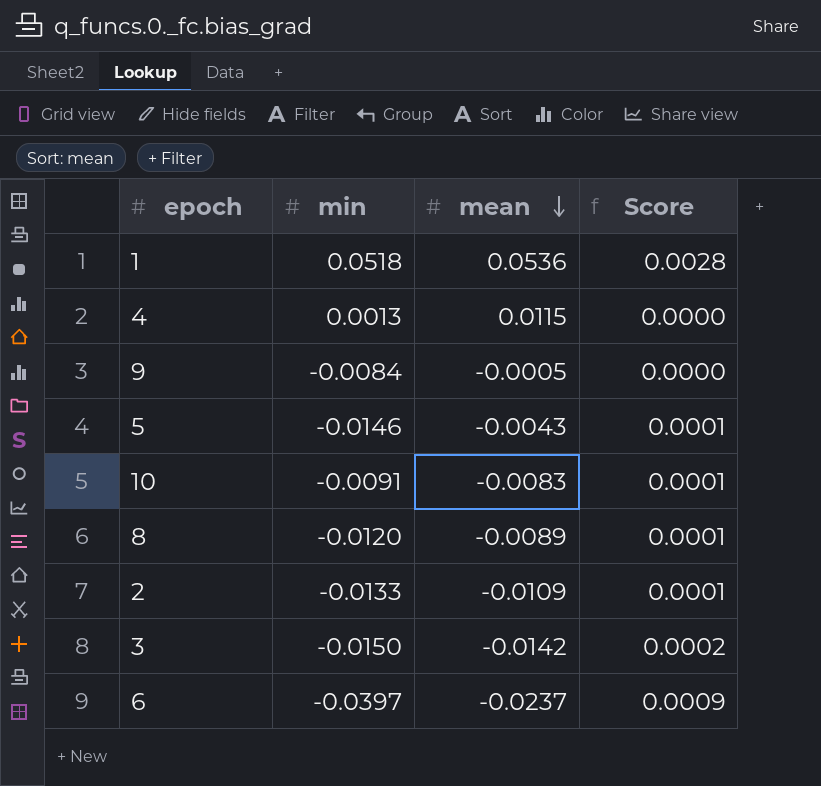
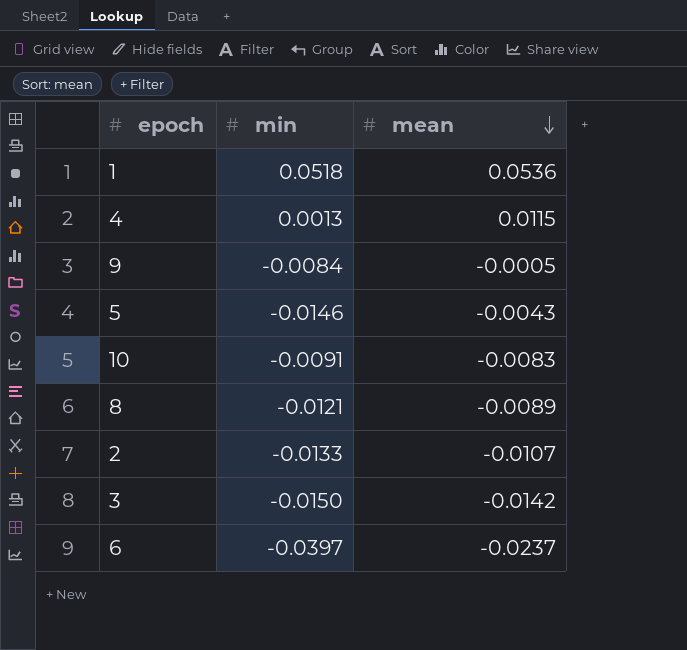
column Score | formula: [min] * [mean] -> none
8 | min: -0.0120 -> -0.0121
2 | mean: -0.0109 -> -0.0107

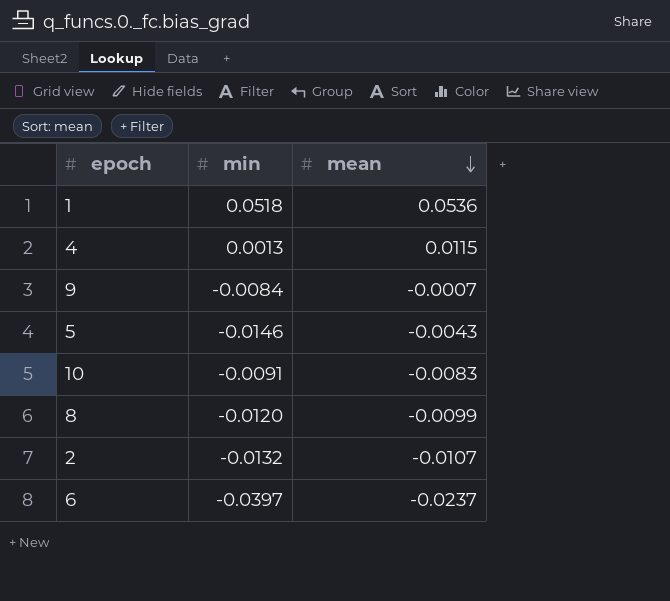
row 3: -0.0150 | -0.0142 -> none
9 | mean: -0.0005 -> -0.0007
8 | min: -0.0121 -> -0.0120
8 | mean: -0.0089 -> -0.0099
2 | min: -0.0133 -> -0.0132

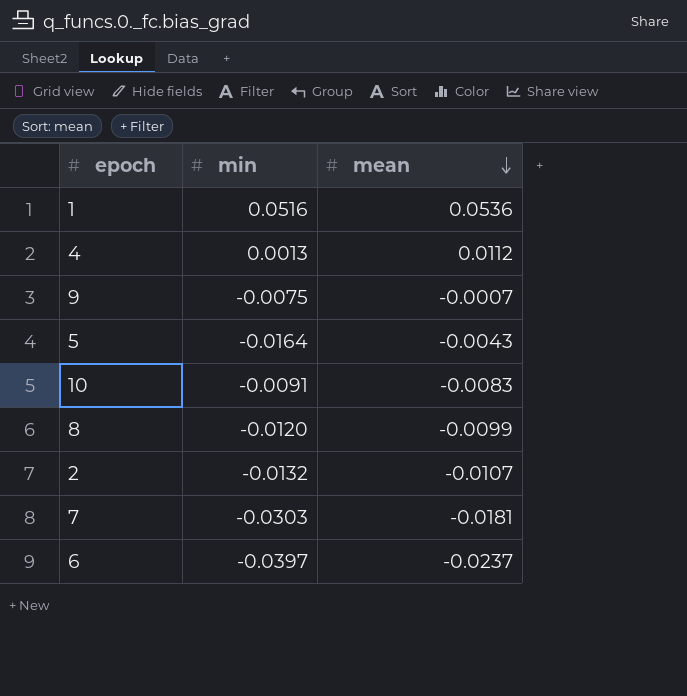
1 | min: 0.0518 -> 0.0516
4 | mean: 0.0115 -> 0.0112
9 | min: -0.0084 -> -0.0075
5 | min: -0.0146 -> -0.0164
row 7: none -> -0.0303 | -0.0181

